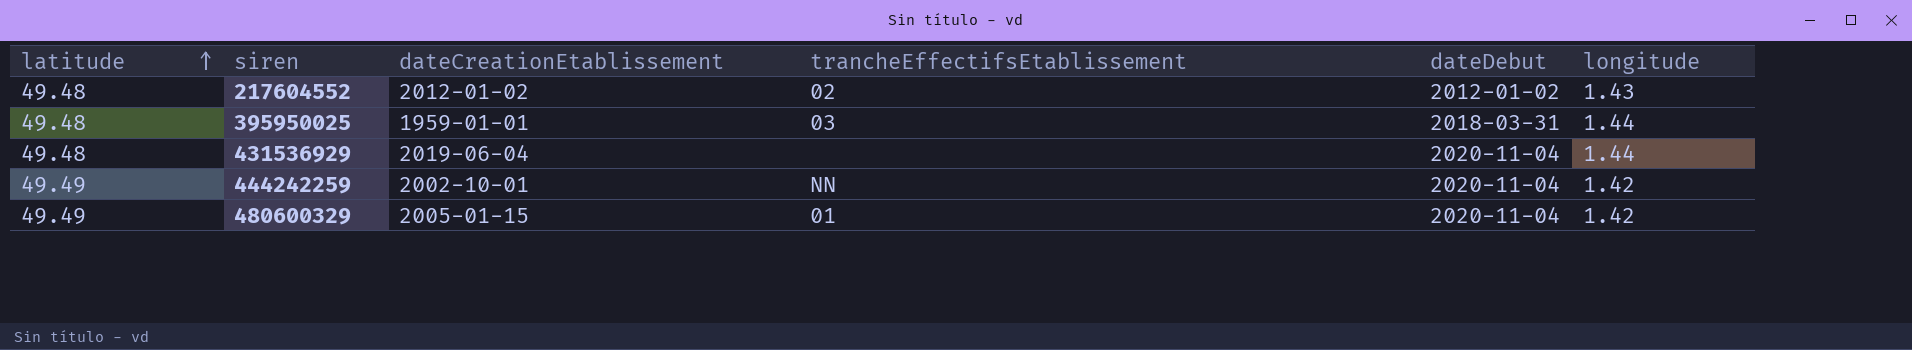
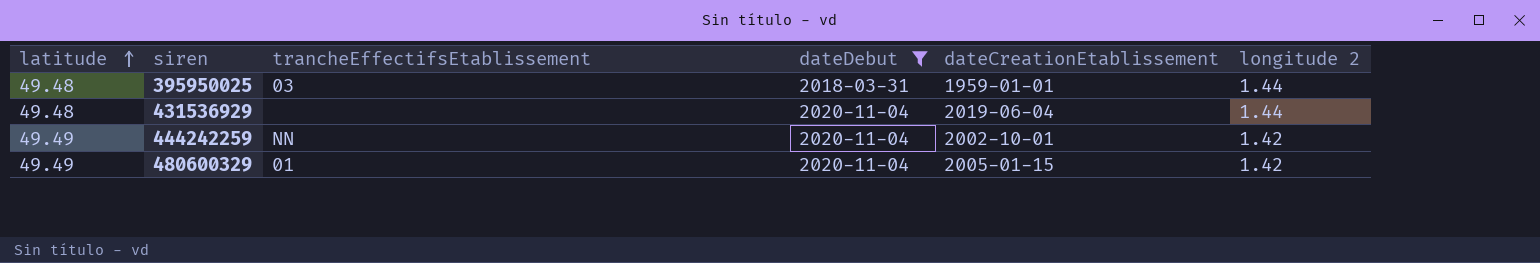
filter: none -> dateDebut != 2012-01-02
column dateCreationEtablissement | position: 3 -> 5
column name: longitude -> longitude 2

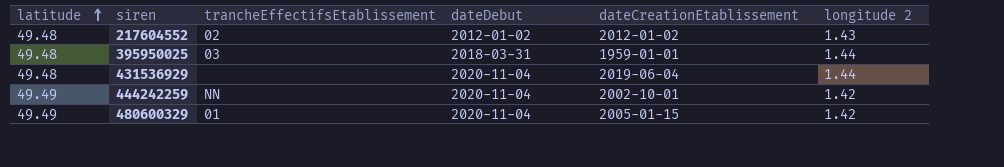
filter: dateDebut != 2012-01-02 -> none

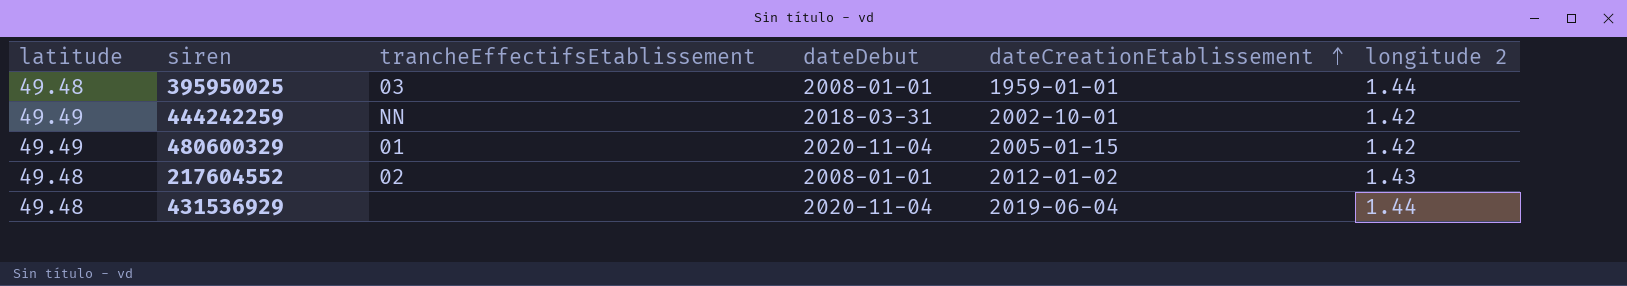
row order: latitude ascending -> dateCreationEtablissement ascending
395950025 | dateDebut: 2018-03-31 -> 2008-01-01
444242259 | dateDebut: 2020-11-04 -> 2018-03-31
217604552 | dateDebut: 2012-01-02 -> 2008-01-01

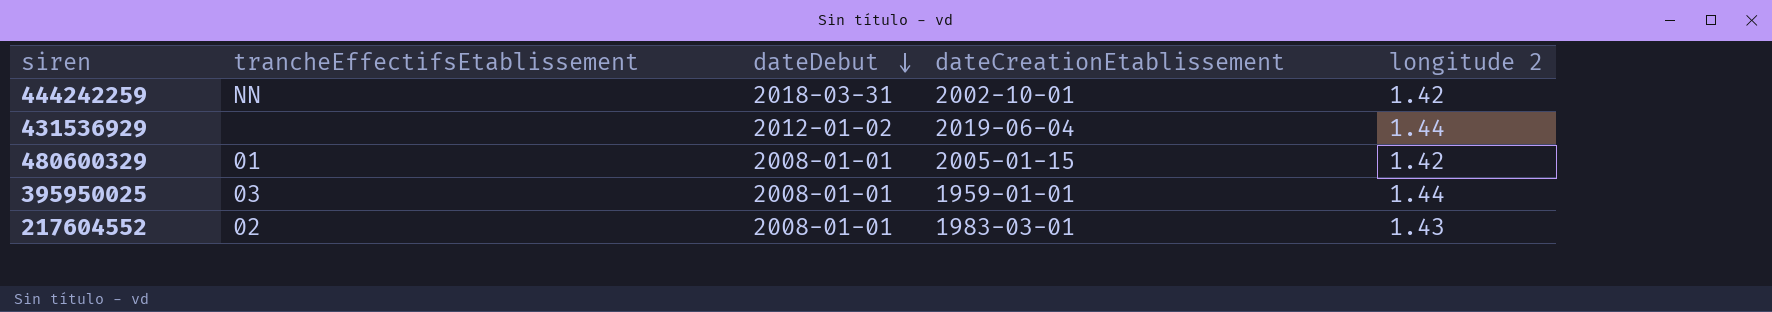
row order: dateCreationEtablissement ascending -> dateDebut descending
column latitude | position: 1 -> none
431536929 | dateDebut: 2020-11-04 -> 2012-01-02
480600329 | dateDebut: 2020-11-04 -> 2008-01-01
217604552 | dateCreationEtablissement: 2012-01-02 -> 1983-03-01

